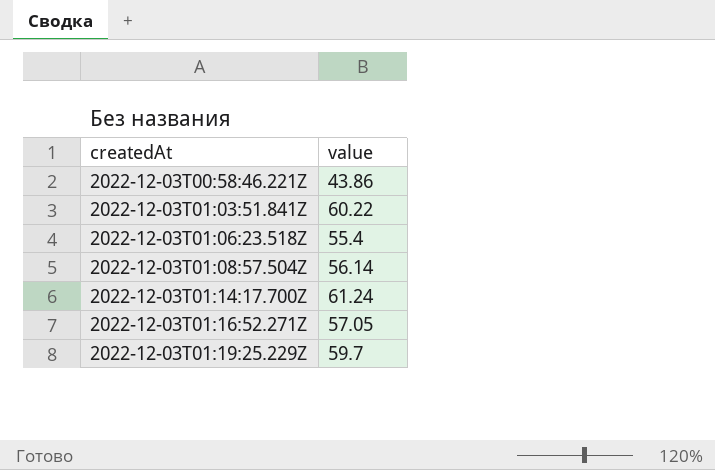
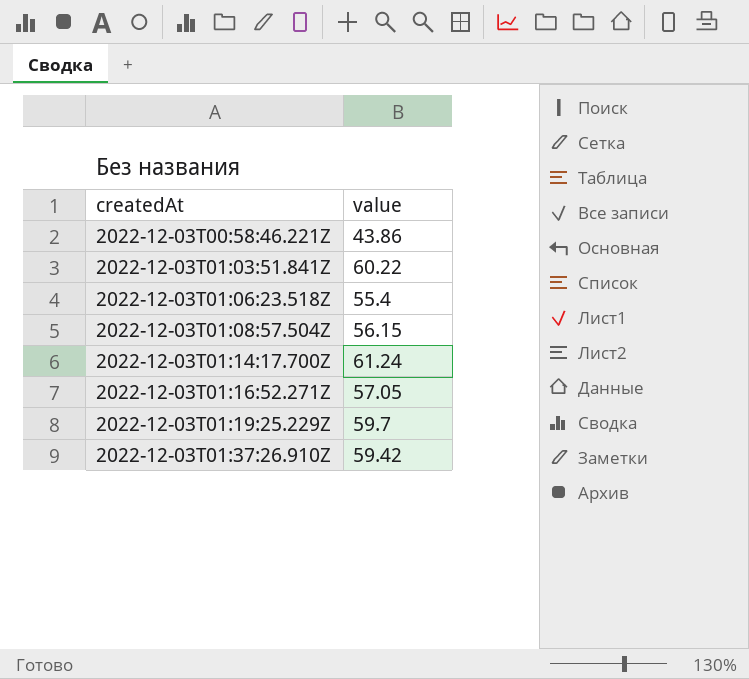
2022-12-03T01:08:57.504Z | value: 56.14 -> 56.15
row 2022-12-03T01:37:26.910Z: none -> 59.42

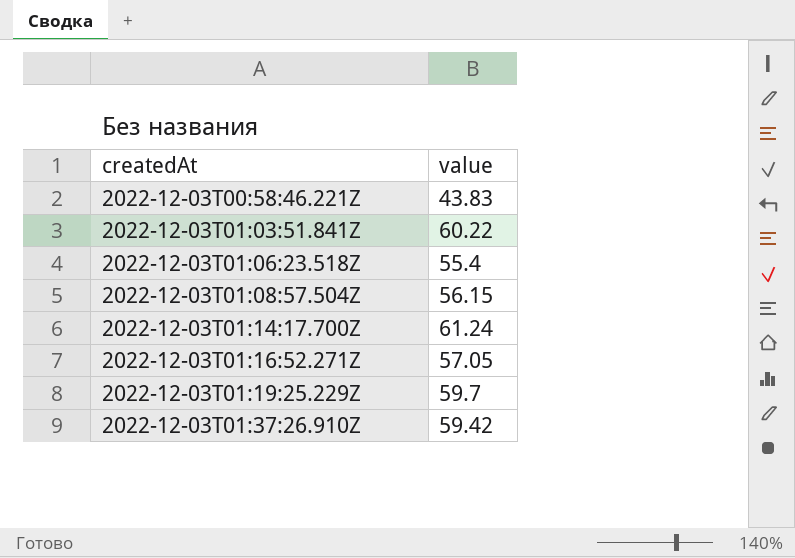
2022-12-03T00:58:46.221Z | value: 43.86 -> 43.83

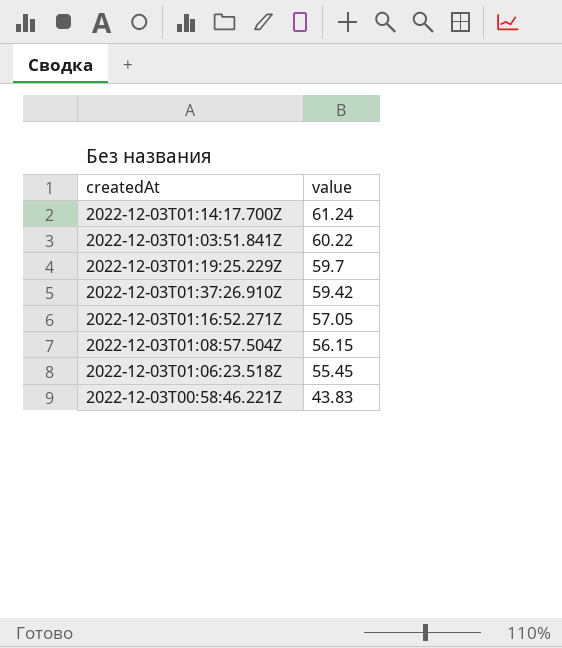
row order: createdAt ascending -> value descending
2022-12-03T01:06:23.518Z | value: 55.4 -> 55.45

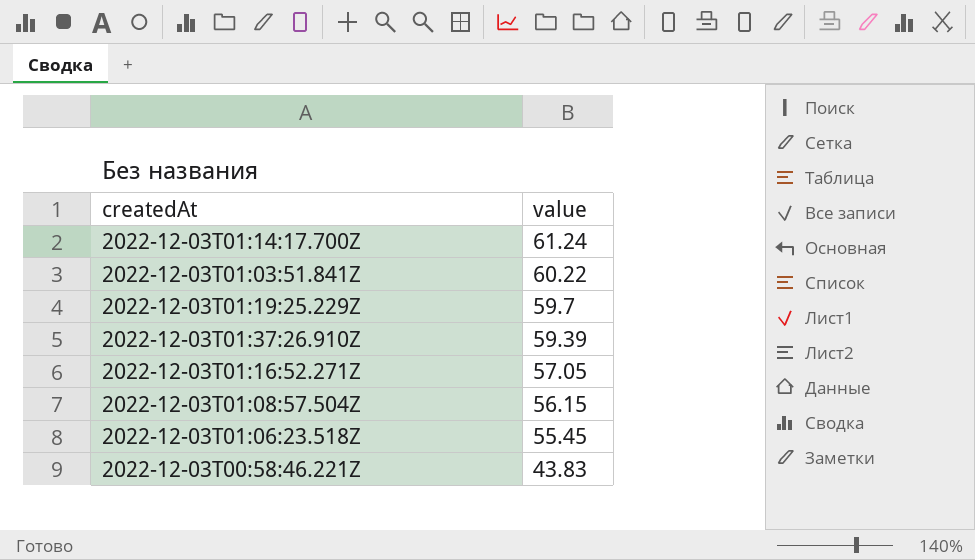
2022-12-03T01:37:26.910Z | value: 59.42 -> 59.39

